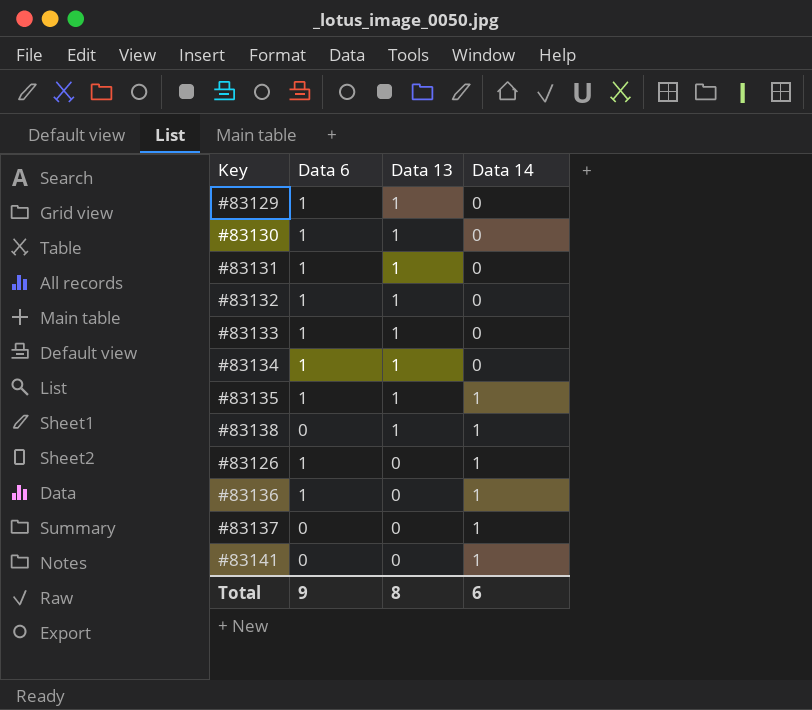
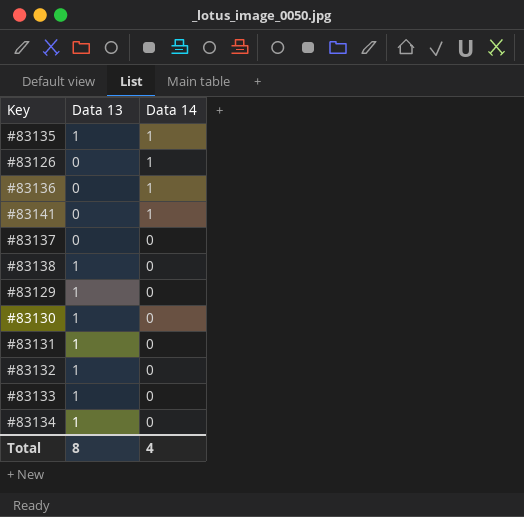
row order: Data 13 descending -> Data 14 descending
column Data 6 | position: 2 -> none
#83137 | Data 14: 1 -> 0
#83138 | Data 14: 1 -> 0
Total | Data 14: 6 -> 4

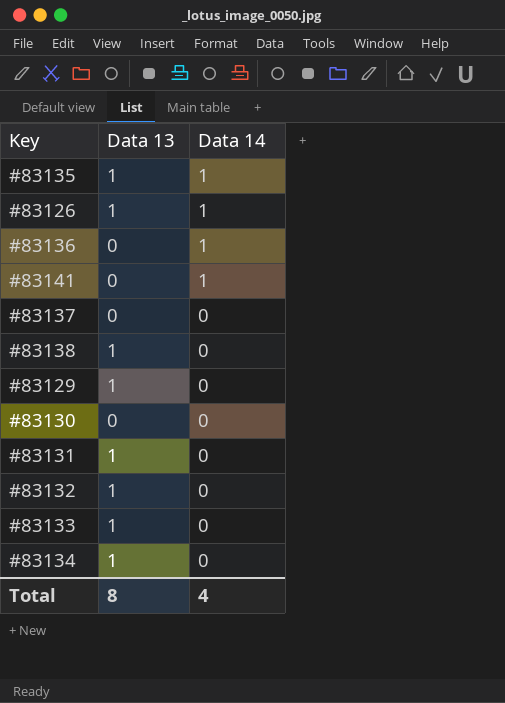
#83126 | Data 13: 0 -> 1
#83130 | Data 13: 1 -> 0

